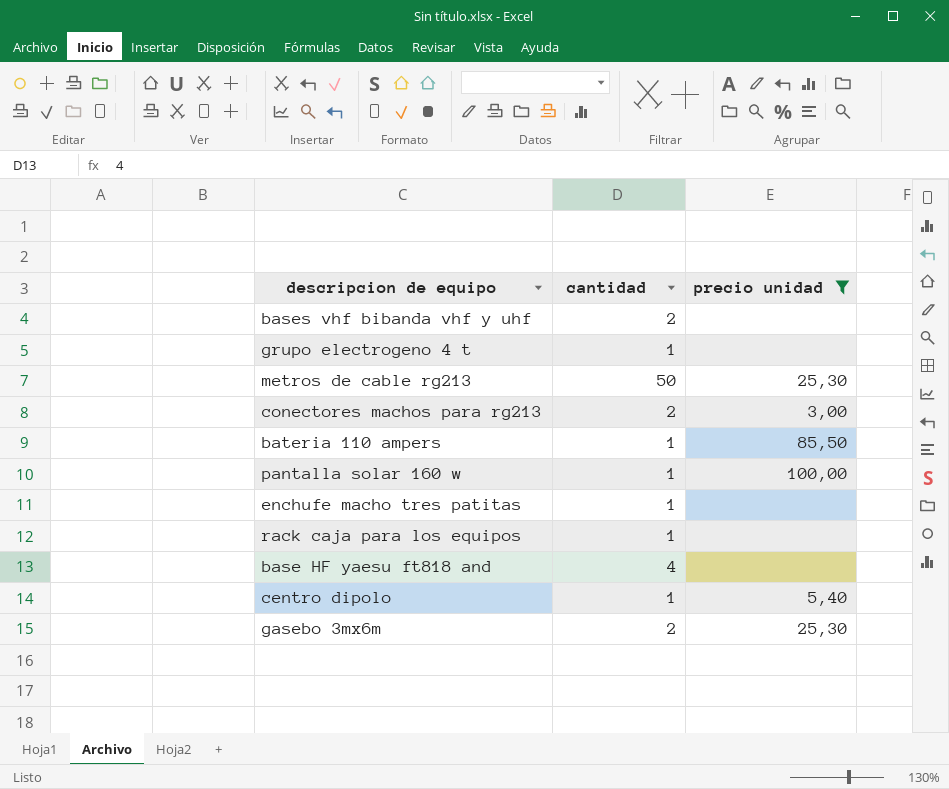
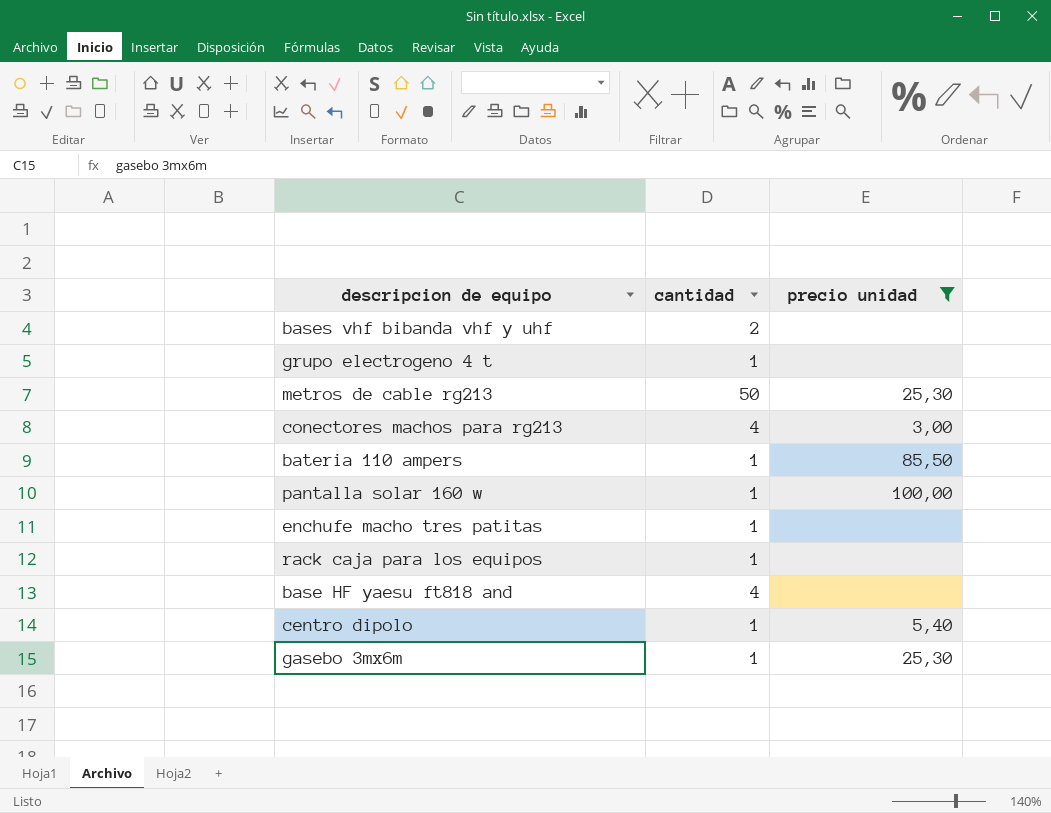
conectores machos para rg213 | cantidad: 2 -> 4
gasebo 3mx6m | cantidad: 2 -> 1

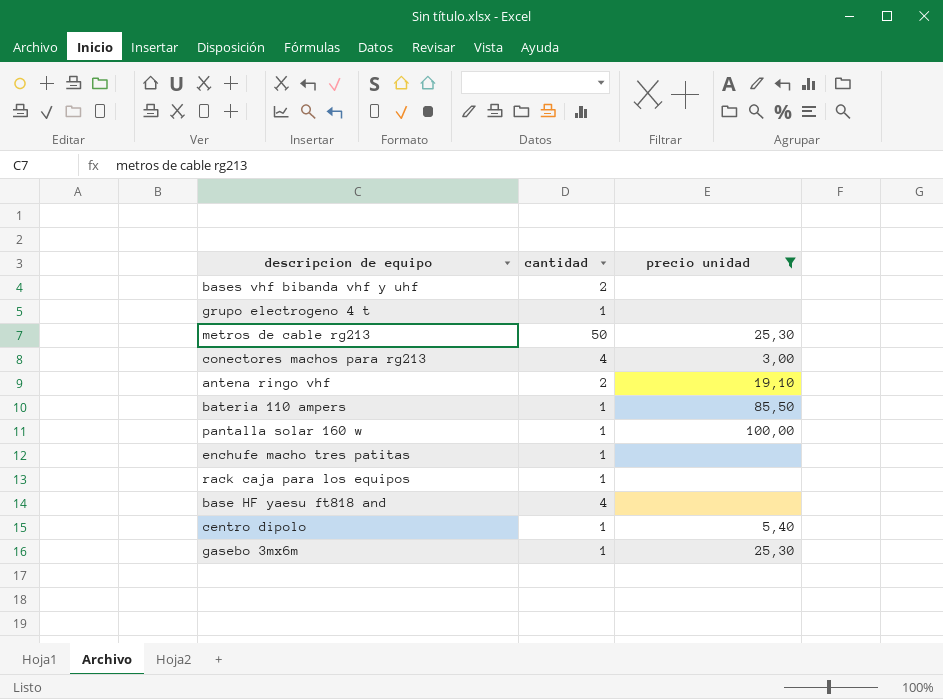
row antena ringo vhf: none -> 2 | 19,10

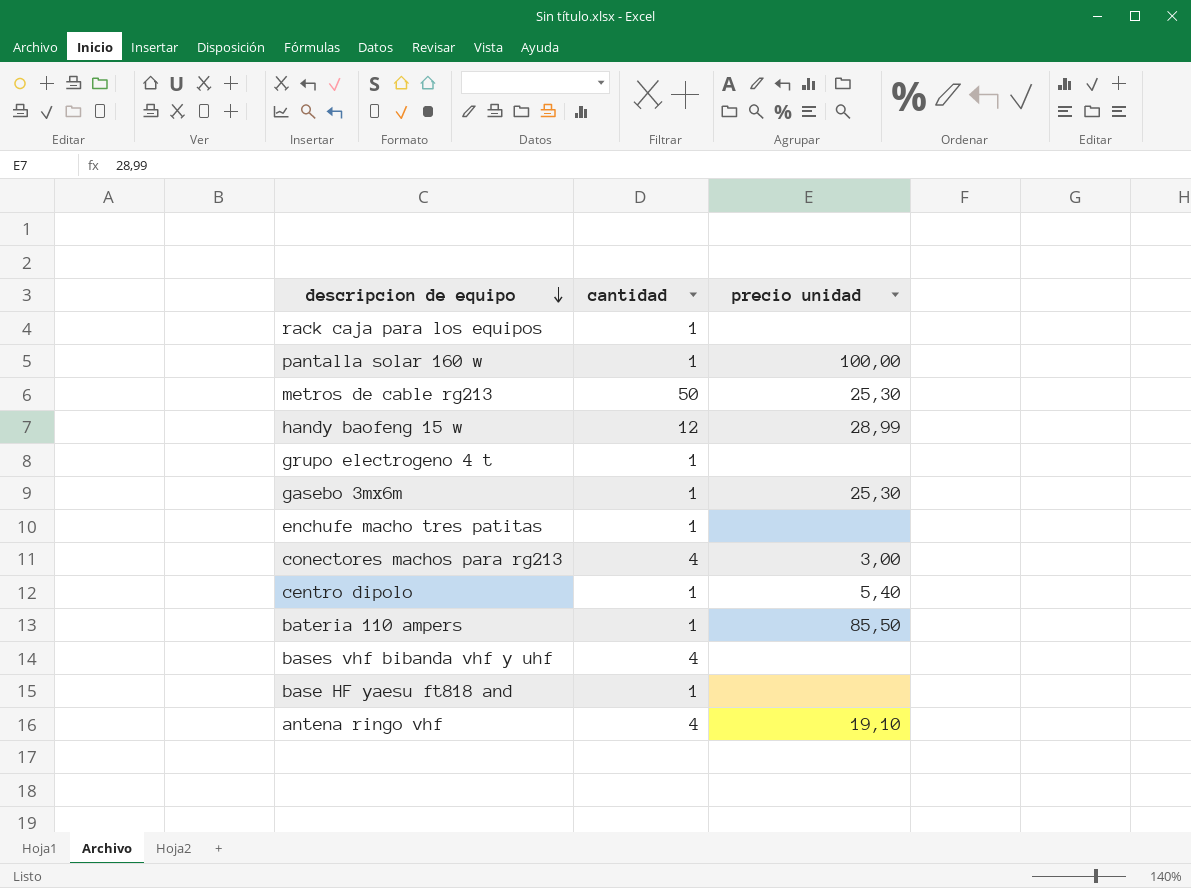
filter: precio unidad != 28,99 -> none
row order: none -> descripcion de equipo descending
bases vhf bibanda vhf y uhf | cantidad: 2 -> 4
base HF yaesu ft818 and | cantidad: 4 -> 1
antena ringo vhf | cantidad: 2 -> 4

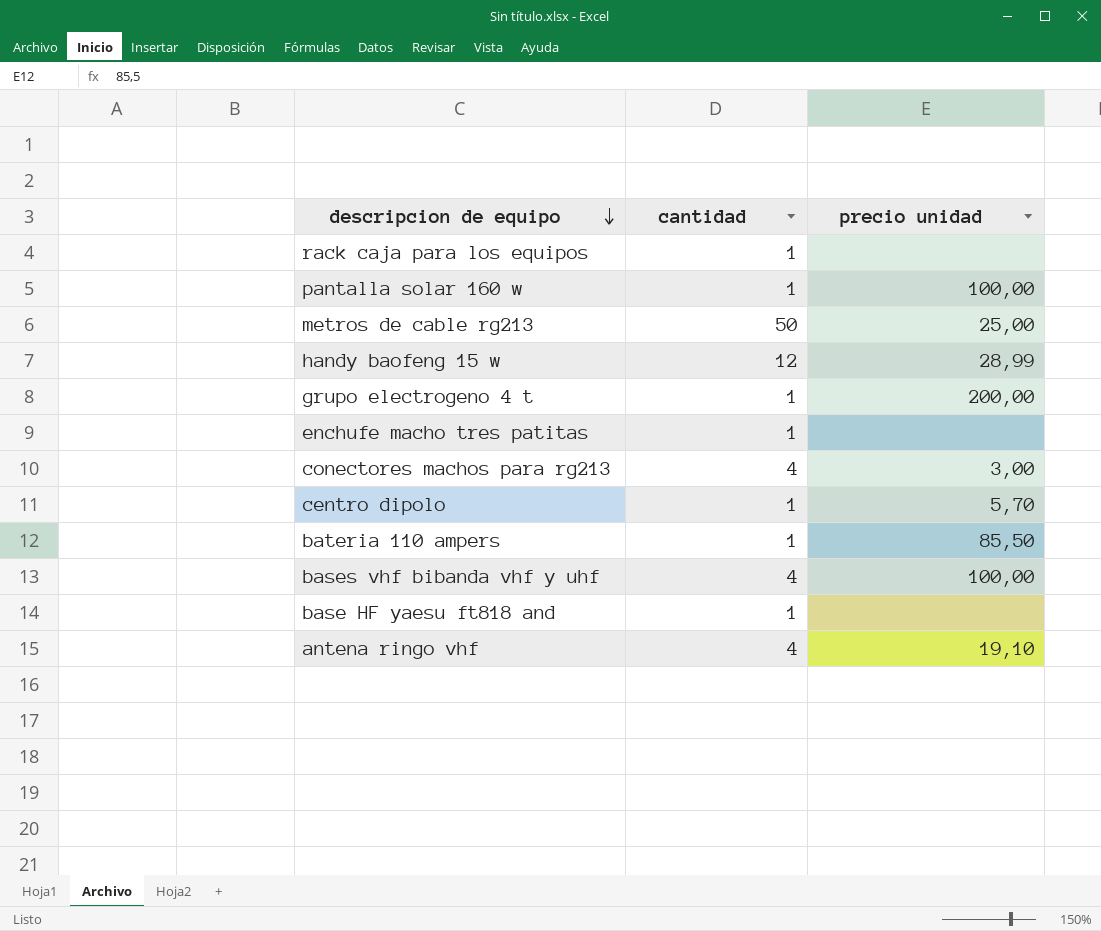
row gasebo 3mx6m: 1 | 25,30 -> none
metros de cable rg213 | precio unidad: 25,30 -> 25,00
grupo electrogeno 4 t | precio unidad: none -> 200,00
centro dipolo | precio unidad: 5,40 -> 5,70
bases vhf bibanda vhf y uhf | precio unidad: none -> 100,00

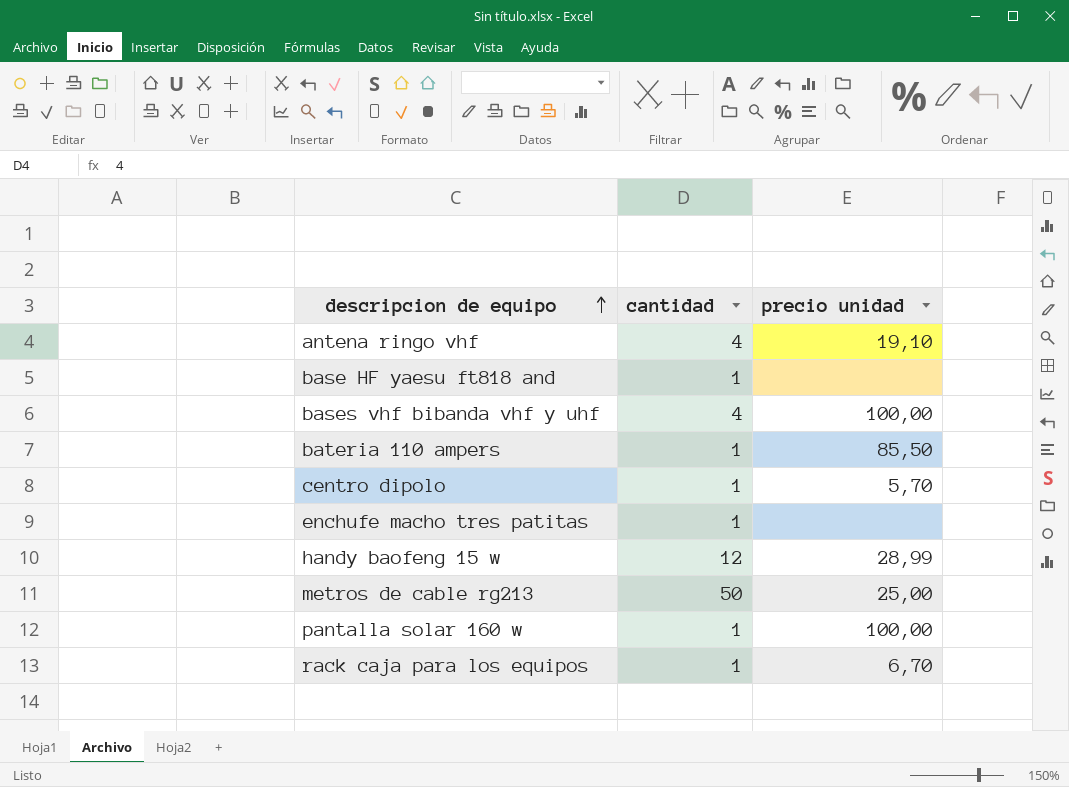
row order: descripcion de equipo descending -> descripcion de equipo ascending
row grupo electrogeno 4 t: 1 | 200,00 -> none
row conectores machos para rg213: 4 | 3,00 -> none
rack caja para los equipos | precio unidad: none -> 6,70

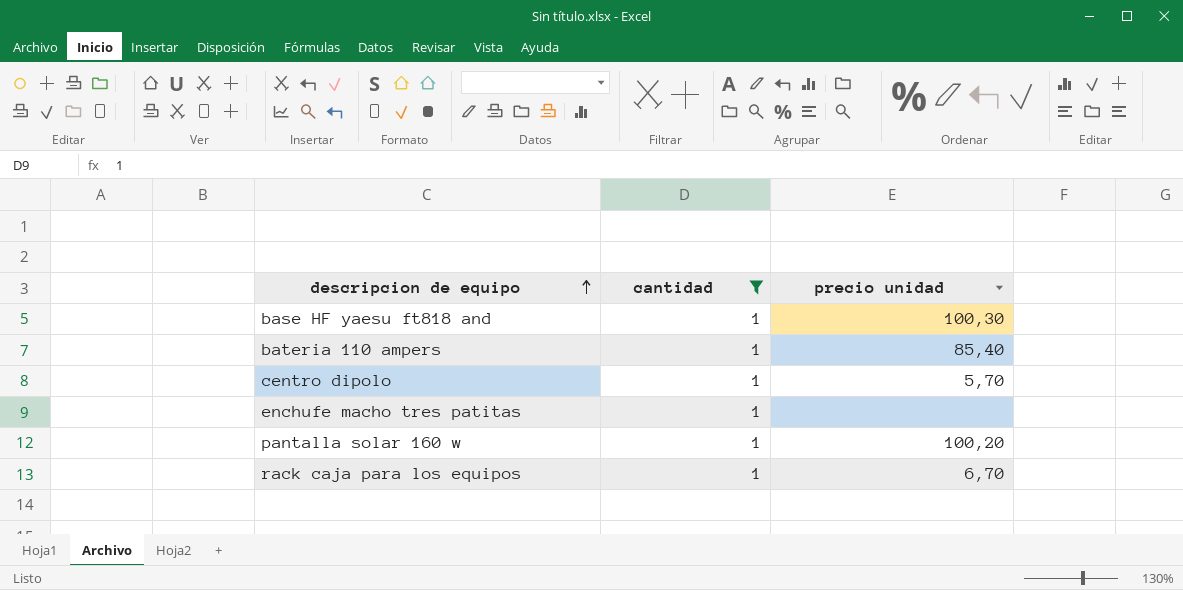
filter: none -> cantidad = 1
base HF yaesu ft818 and | precio unidad: none -> 100,30
bateria 110 ampers | precio unidad: 85,50 -> 85,40
pantalla solar 160 w | precio unidad: 100,00 -> 100,20

